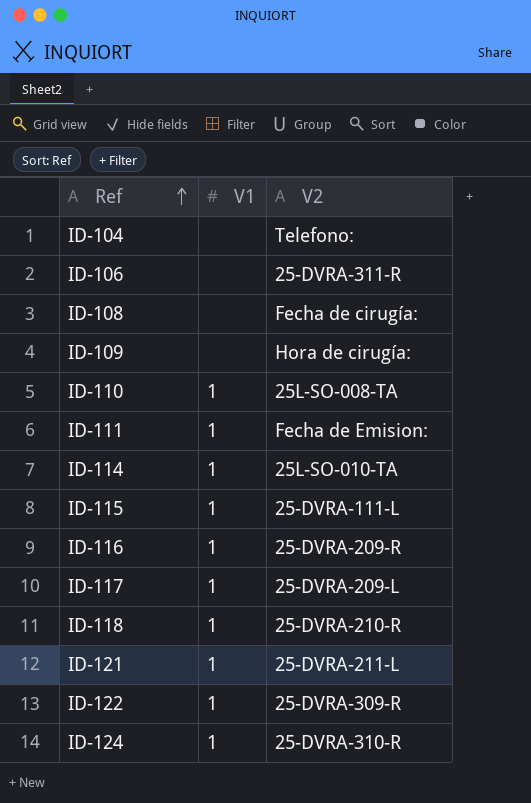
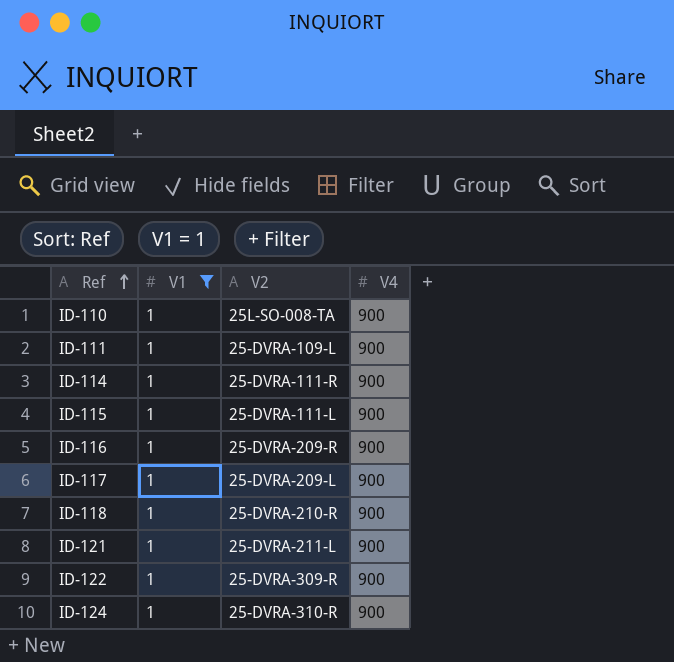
filter: none -> V1 = 1
column V4 | position: none -> 4
ID-111 | V2: Fecha de Emision: -> 25-DVRA-109-L
ID-114 | V2: 25L-SO-010-TA -> 25-DVRA-111-R

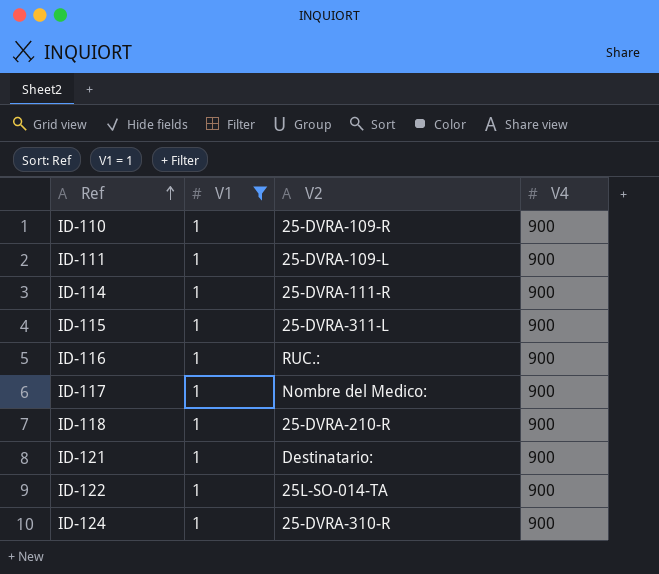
ID-110 | V2: 25L-SO-008-TA -> 25-DVRA-109-R
ID-115 | V2: 25-DVRA-111-L -> 25-DVRA-311-L
ID-116 | V2: 25-DVRA-209-R -> RUC.:
ID-117 | V2: 25-DVRA-209-L -> Nombre del Medico:
ID-121 | V2: 25-DVRA-211-L -> Destinatario:
ID-122 | V2: 25-DVRA-309-R -> 25L-SO-014-TA

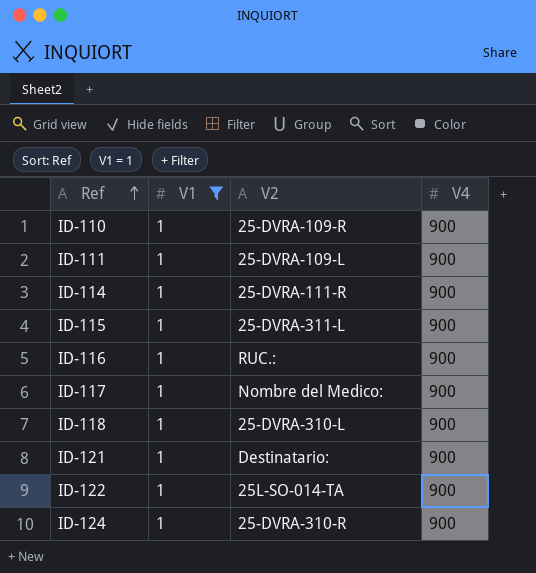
ID-118 | V2: 25-DVRA-210-R -> 25-DVRA-310-L

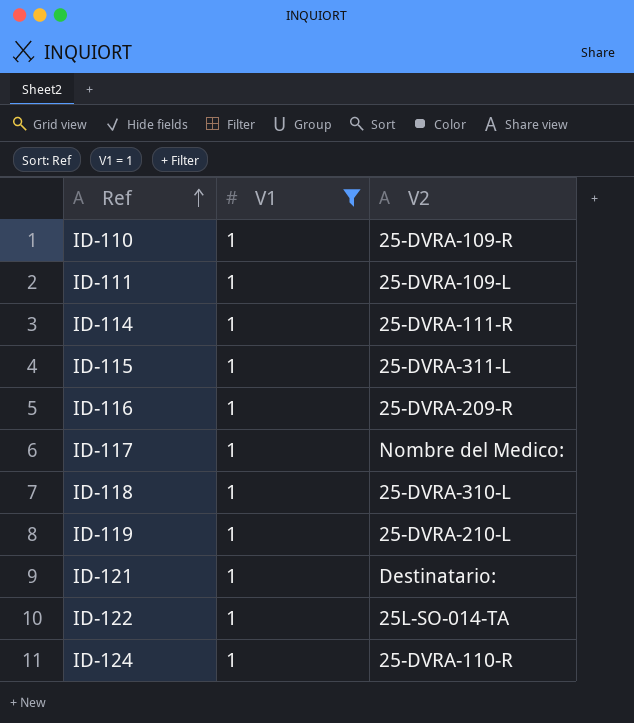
column V4 | position: 4 -> none
ID-116 | V2: RUC.: -> 25-DVRA-209-R
row ID-119: none -> 1 | 25-DVRA-210-L
ID-124 | V2: 25-DVRA-310-R -> 25-DVRA-110-R

